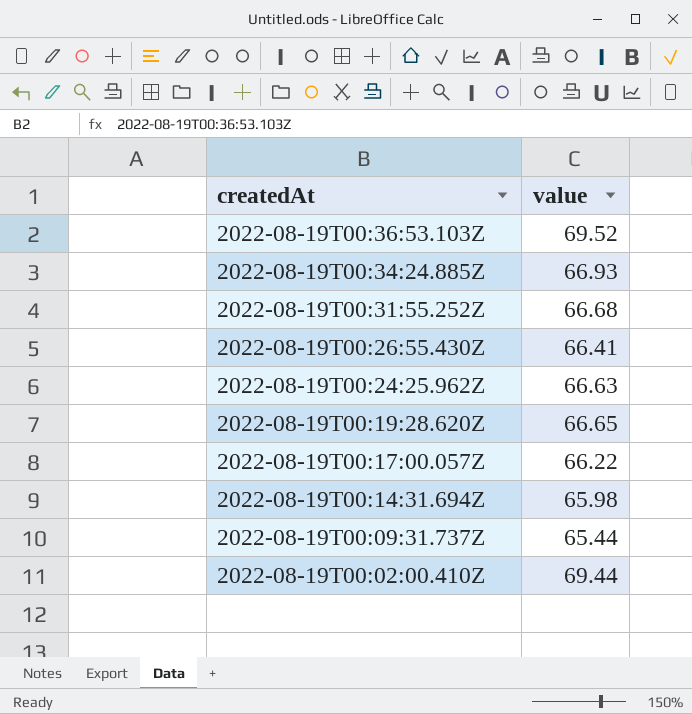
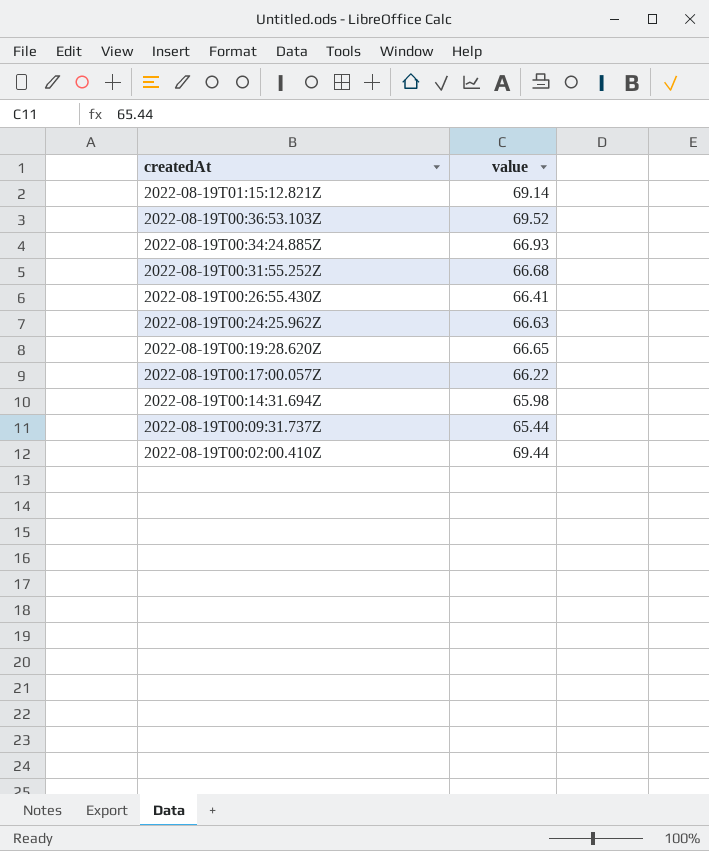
row 2022-08-19T01:15:12.821Z: none -> 69.14

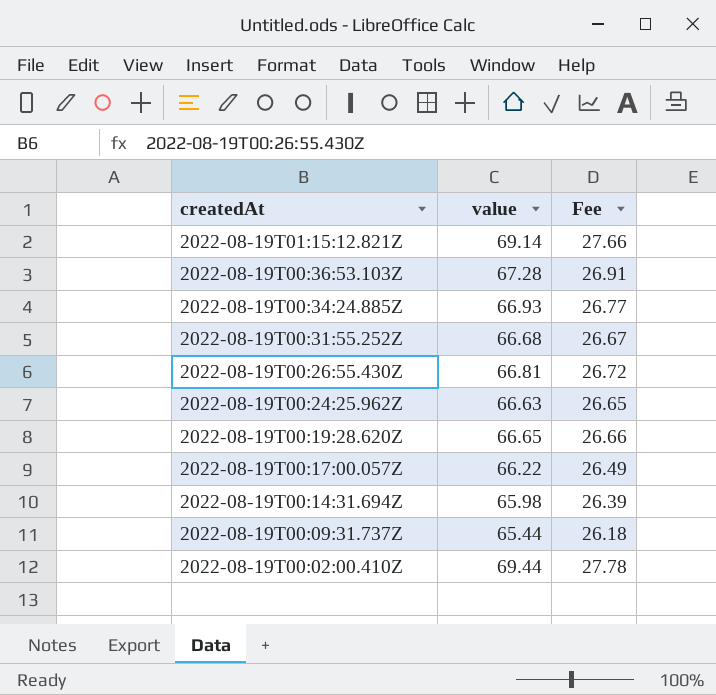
column Fee | formula: none -> [value] * 0.4
2022-08-19T00:36:53.103Z | value: 69.52 -> 67.28
2022-08-19T00:26:55.430Z | value: 66.41 -> 66.81

